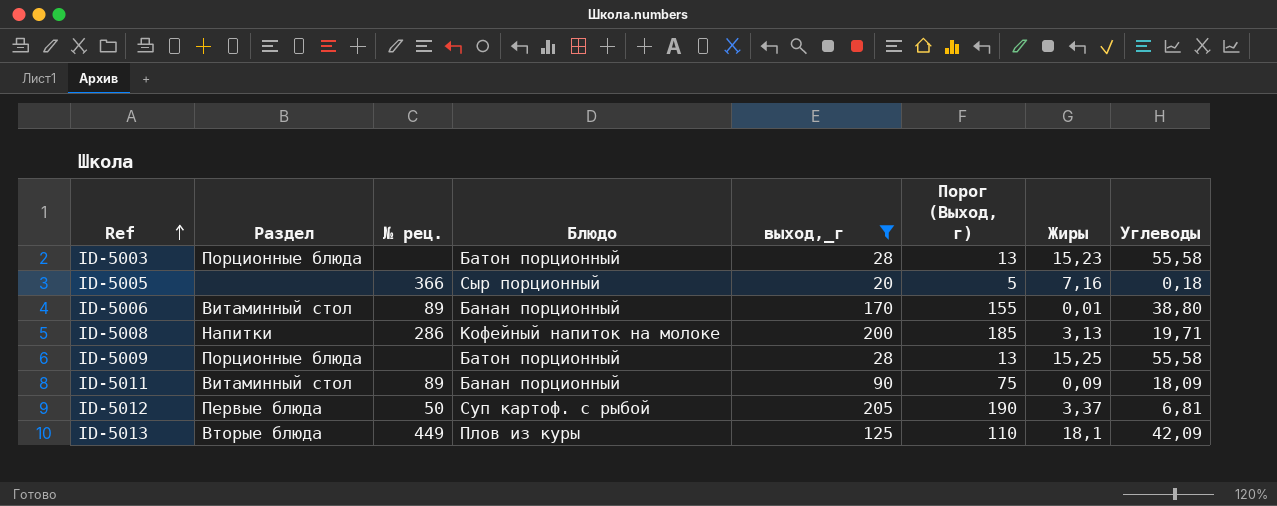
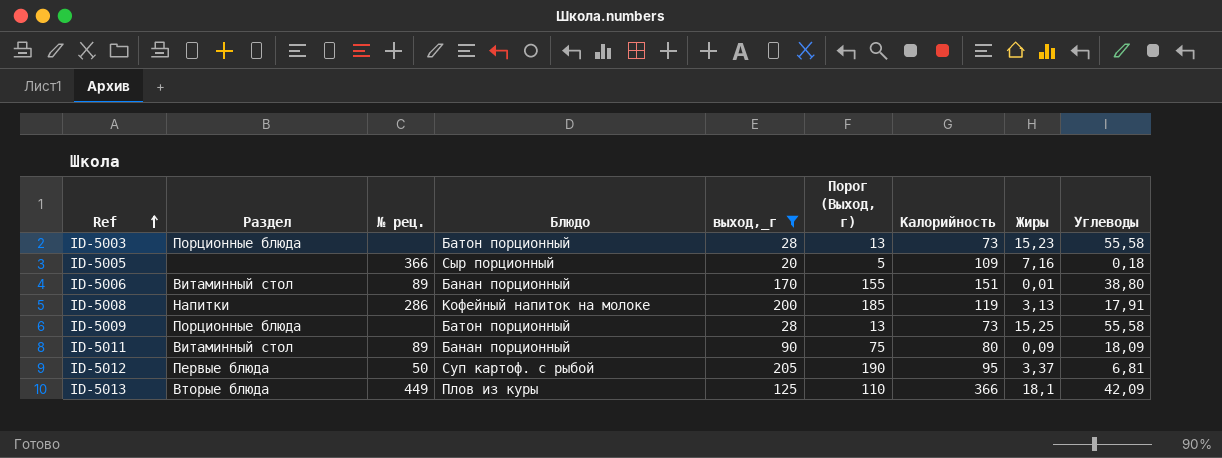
column Калорийность | position: none -> 7
ID-5008 | Углеводы: 19,71 -> 17,91

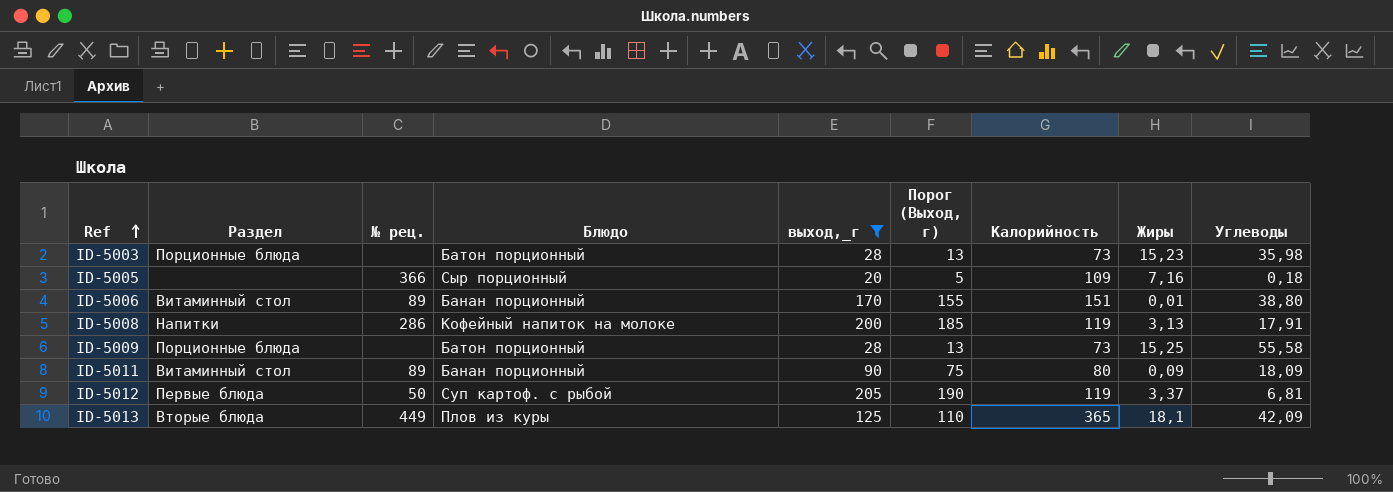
ID-5003 | Углеводы: 55,58 -> 35,98
ID-5012 | Калорийность: 95 -> 119
ID-5013 | Калорийность: 366 -> 365

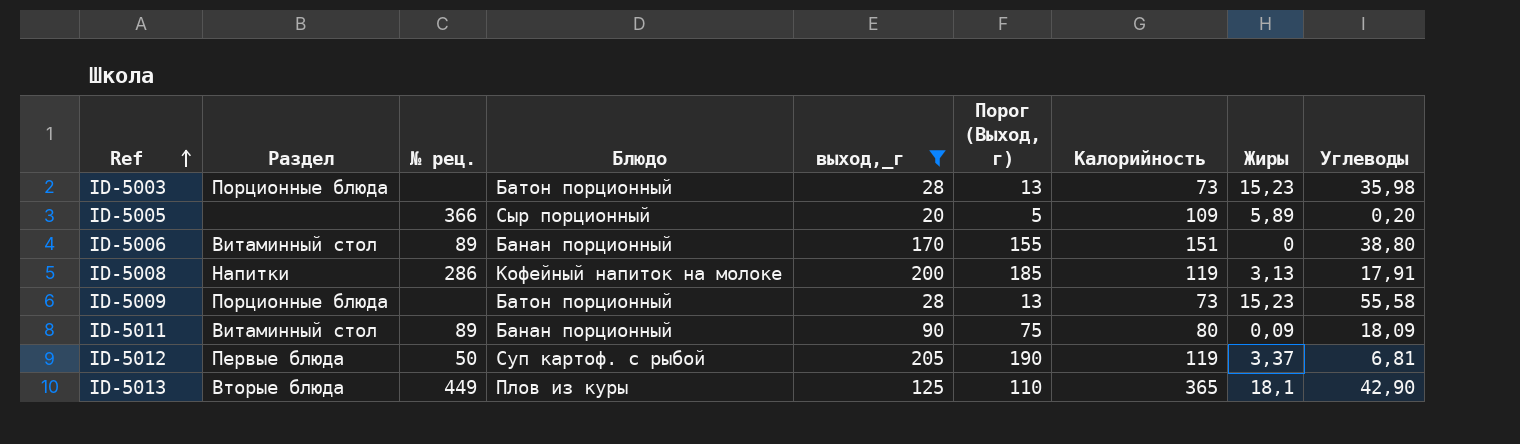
ID-5005 | Жиры: 7,16 -> 5,89
ID-5005 | Углеводы: 0,18 -> 0,20
ID-5006 | Жиры: 0,01 -> 0
ID-5009 | Жиры: 15,25 -> 15,23
ID-5013 | Углеводы: 42,09 -> 42,90

